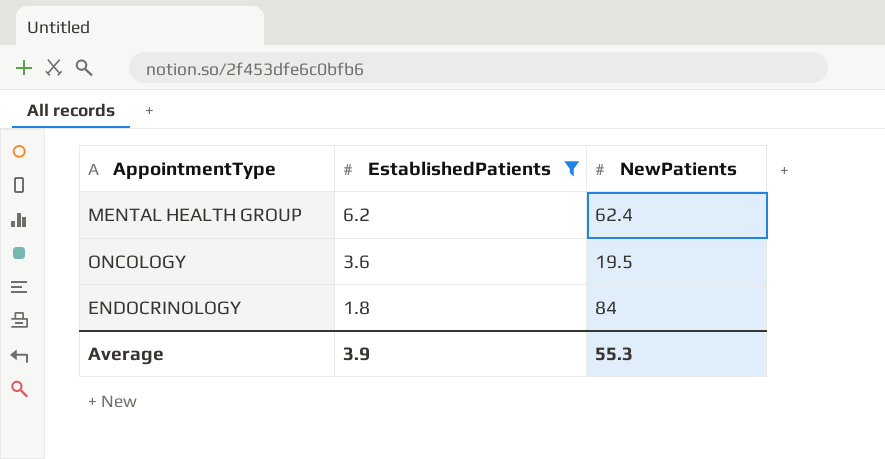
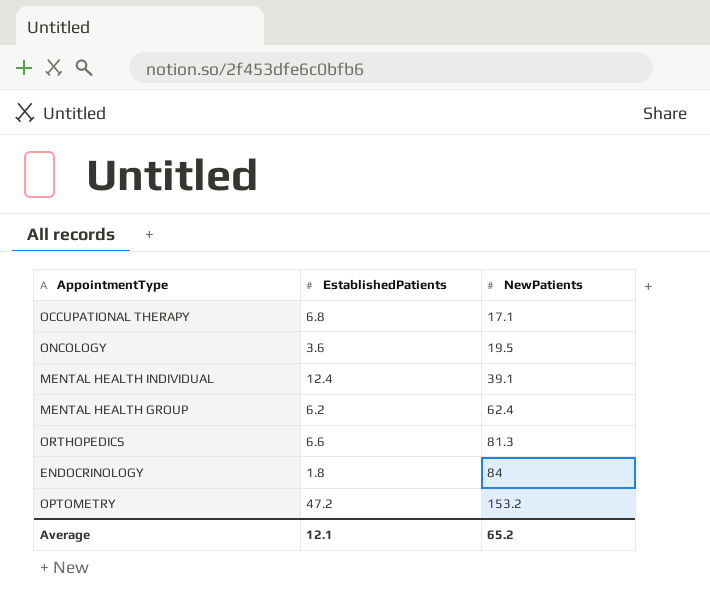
filter: EstablishedPatients <= 6.2 -> none
row order: EstablishedPatients descending -> NewPatients ascending
Average | EstablishedPatients: 3.9 -> 12.1
Average | NewPatients: 55.3 -> 65.2

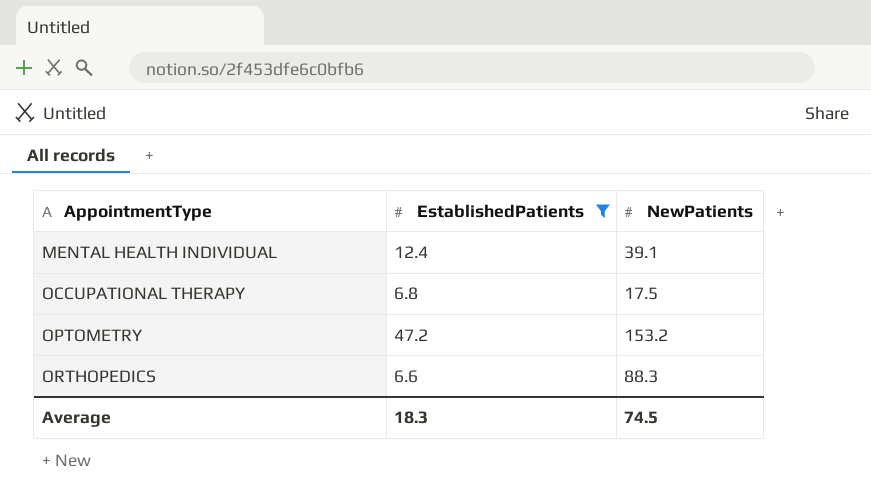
filter: none -> EstablishedPatients >= 6.6
row order: NewPatients ascending -> AppointmentType ascending
OCCUPATIONAL THERAPY | NewPatients: 17.1 -> 17.5
ORTHOPEDICS | NewPatients: 81.3 -> 88.3
Average | EstablishedPatients: 12.1 -> 18.3
Average | NewPatients: 65.2 -> 74.5

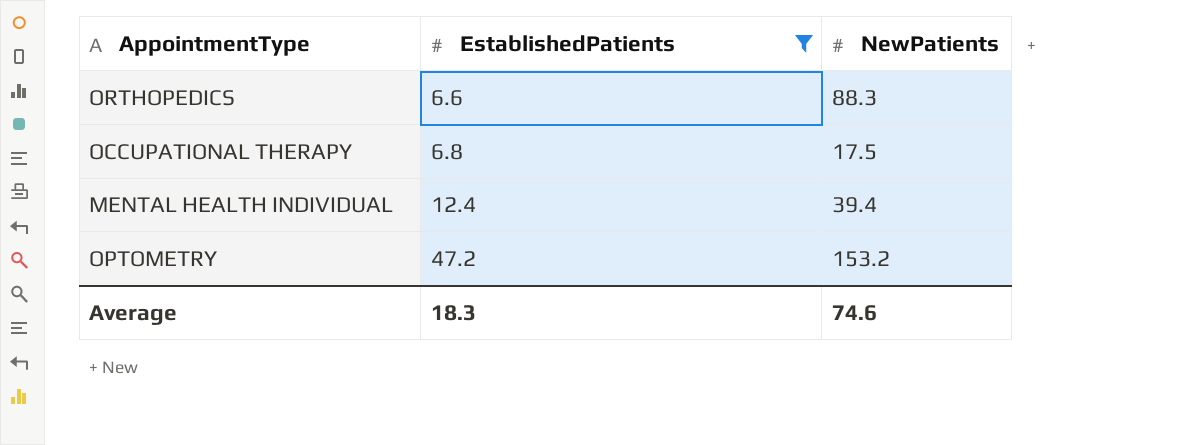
row order: AppointmentType ascending -> EstablishedPatients ascending
MENTAL HEALTH INDIVIDUAL | NewPatients: 39.1 -> 39.4
Average | NewPatients: 74.5 -> 74.6

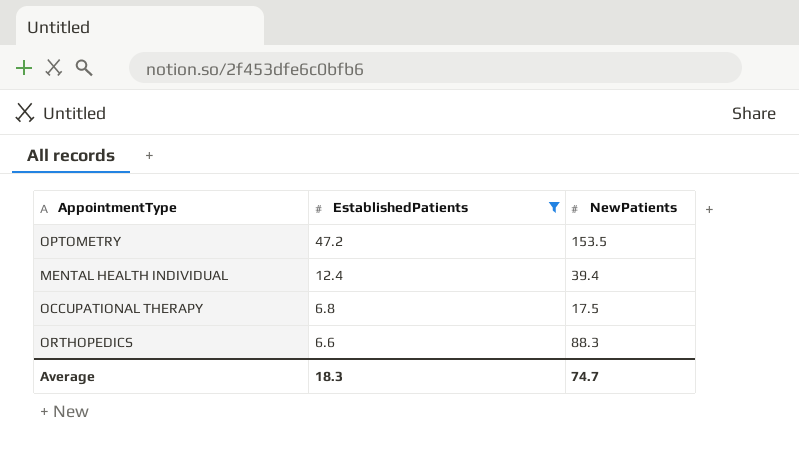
row order: EstablishedPatients ascending -> EstablishedPatients descending
OPTOMETRY | NewPatients: 153.2 -> 153.5
Average | NewPatients: 74.6 -> 74.7

